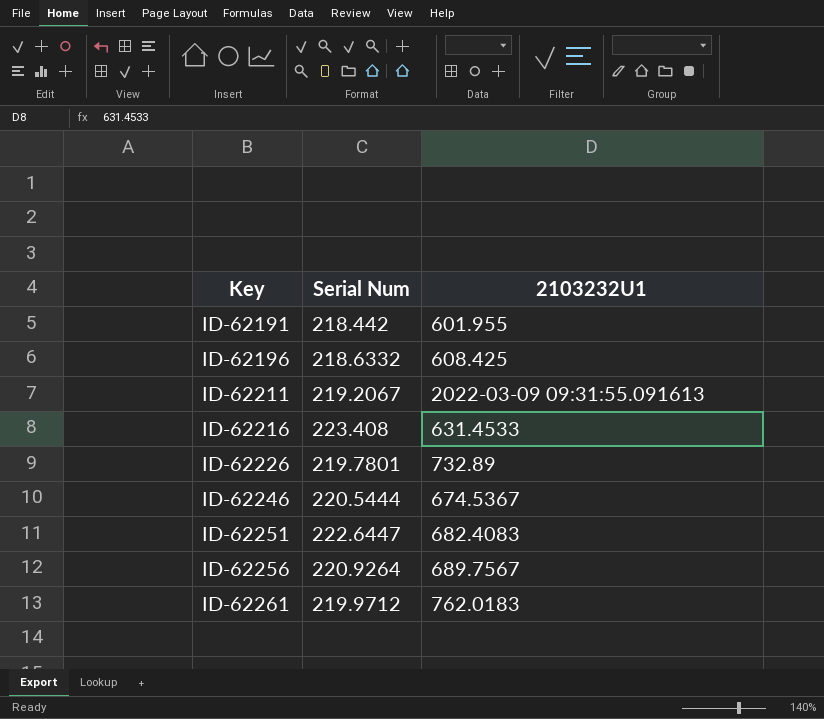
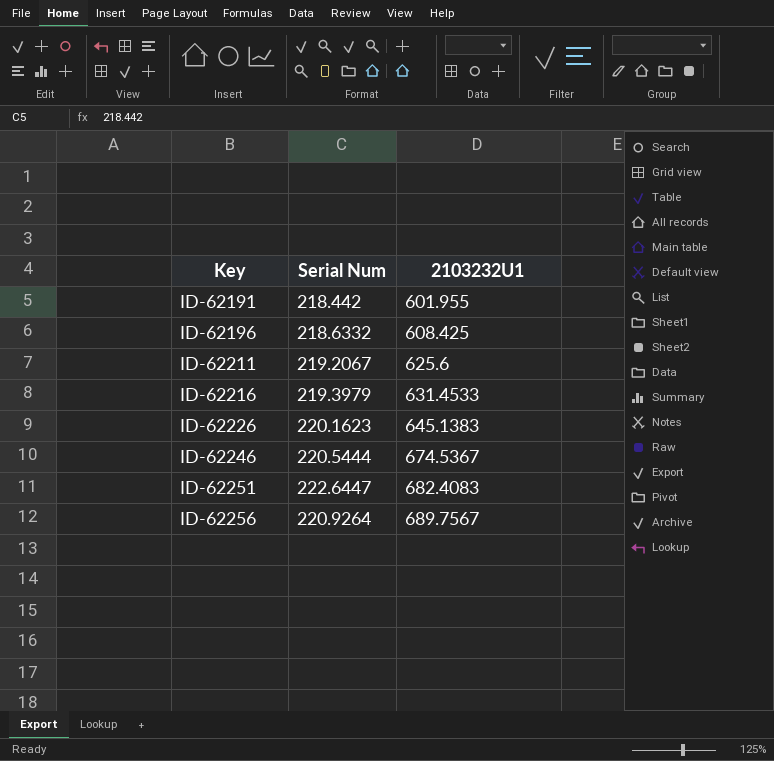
row ID-62261: 219.9712 | 762.0183 -> none
ID-62211 | 2103232U1: 2022-03-09 09:31:55.091613 -> 625.6
ID-62216 | Serial Num: 223.408 -> 219.3979
ID-62226 | Serial Num: 219.7801 -> 220.1623
ID-62226 | 2103232U1: 732.89 -> 645.1383

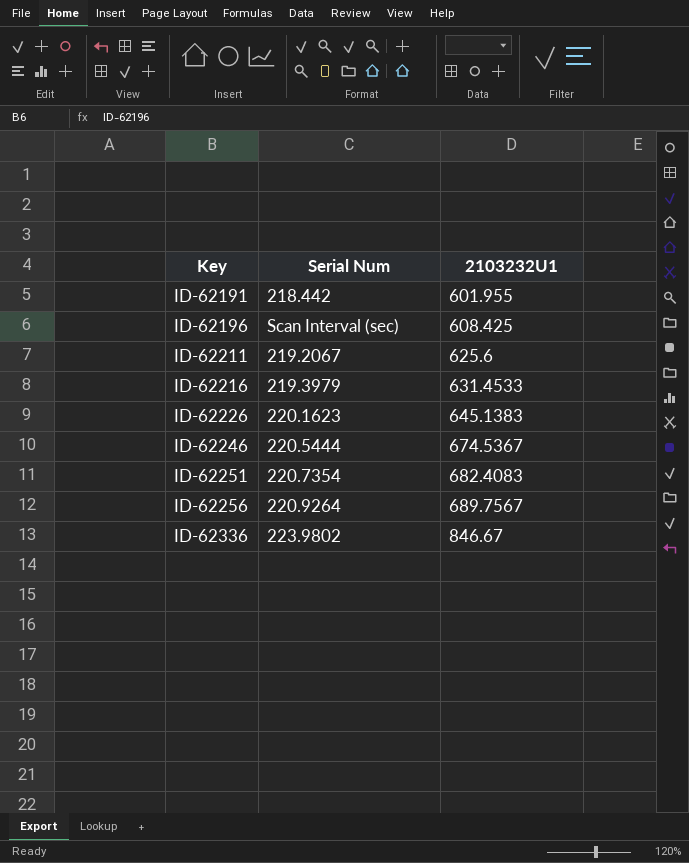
ID-62196 | Serial Num: 218.6332 -> Scan Interval (sec)
ID-62251 | Serial Num: 222.6447 -> 220.7354
row ID-62336: none -> 223.9802 | 846.67

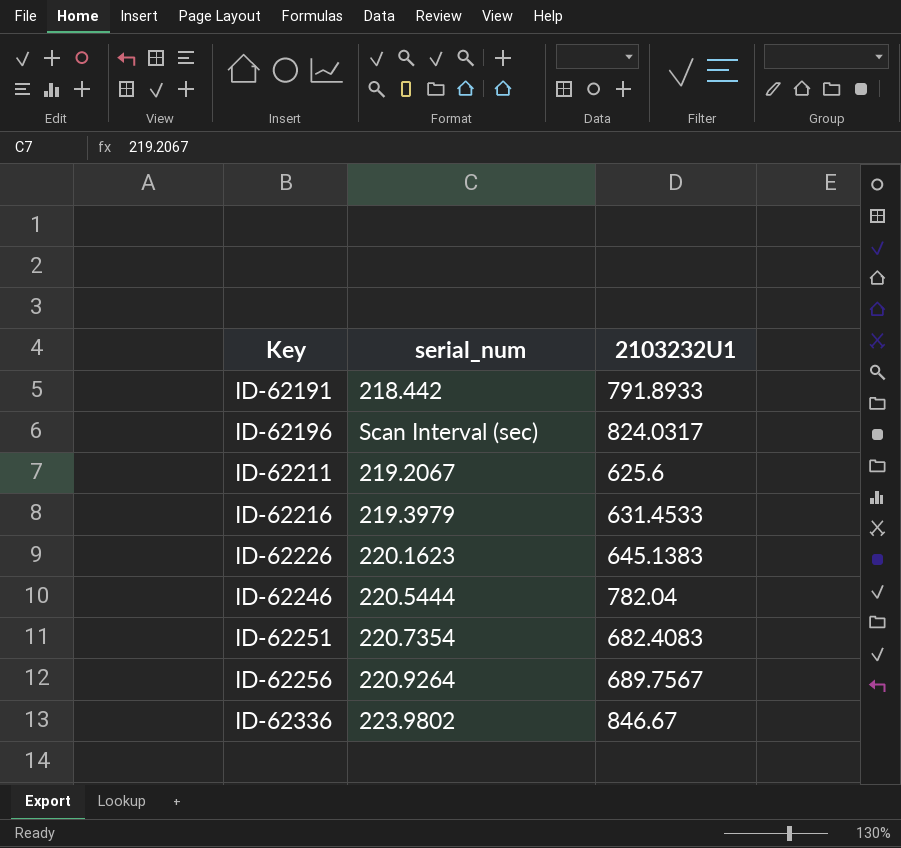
column name: Serial Num -> serial_num
ID-62191 | 2103232U1: 601.955 -> 791.8933
ID-62196 | 2103232U1: 608.425 -> 824.0317
ID-62246 | 2103232U1: 674.5367 -> 782.04

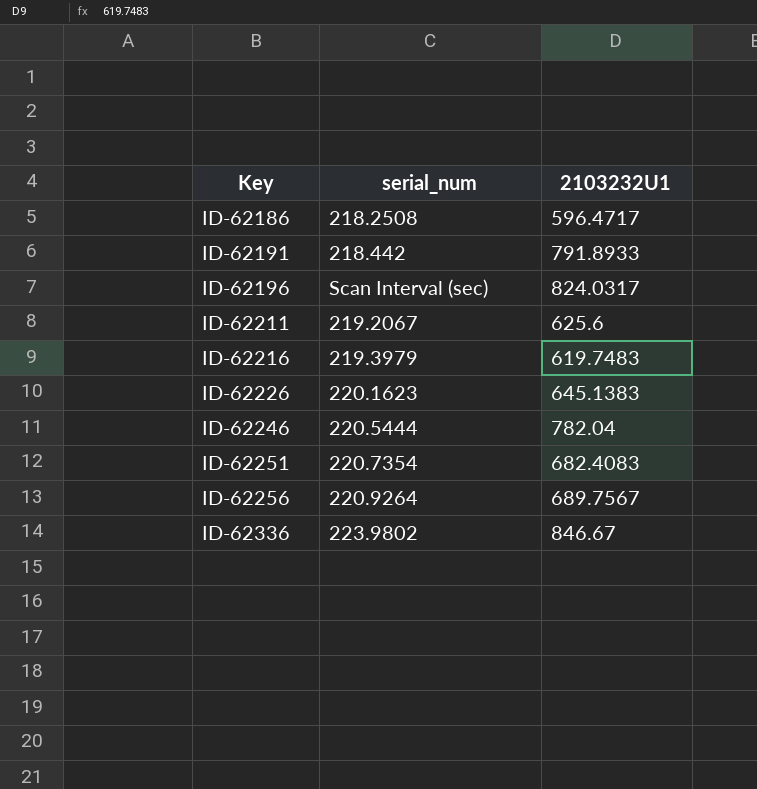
row ID-62186: none -> 218.2508 | 596.4717
ID-62216 | 2103232U1: 631.4533 -> 619.7483

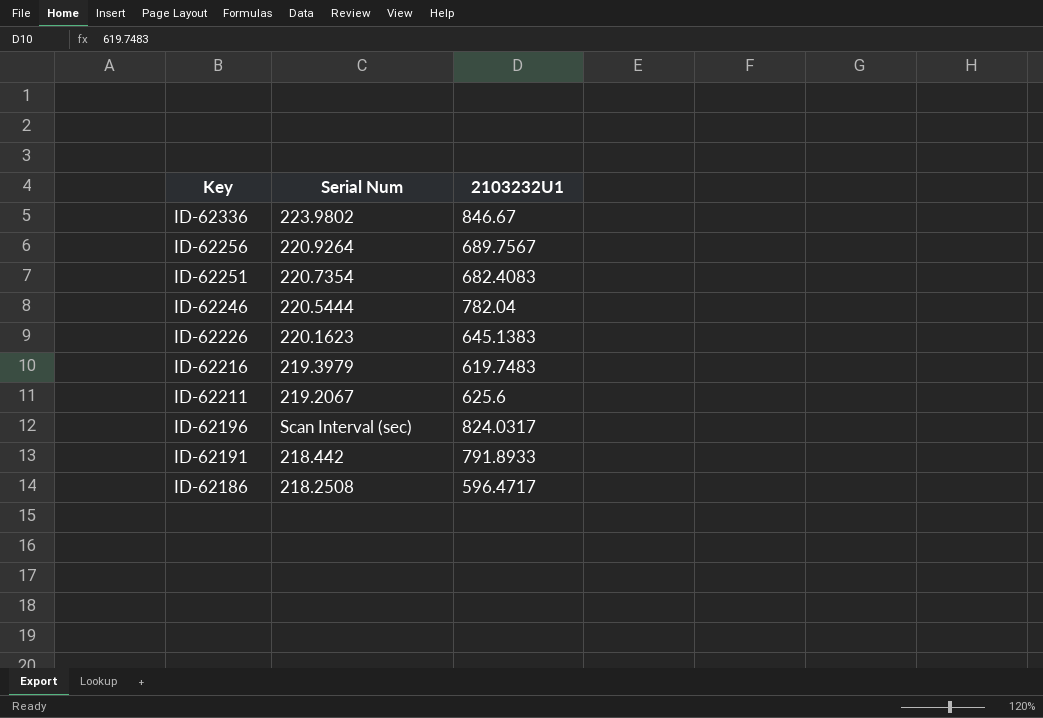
row order: Key ascending -> Key descending
column name: serial_num -> Serial Num

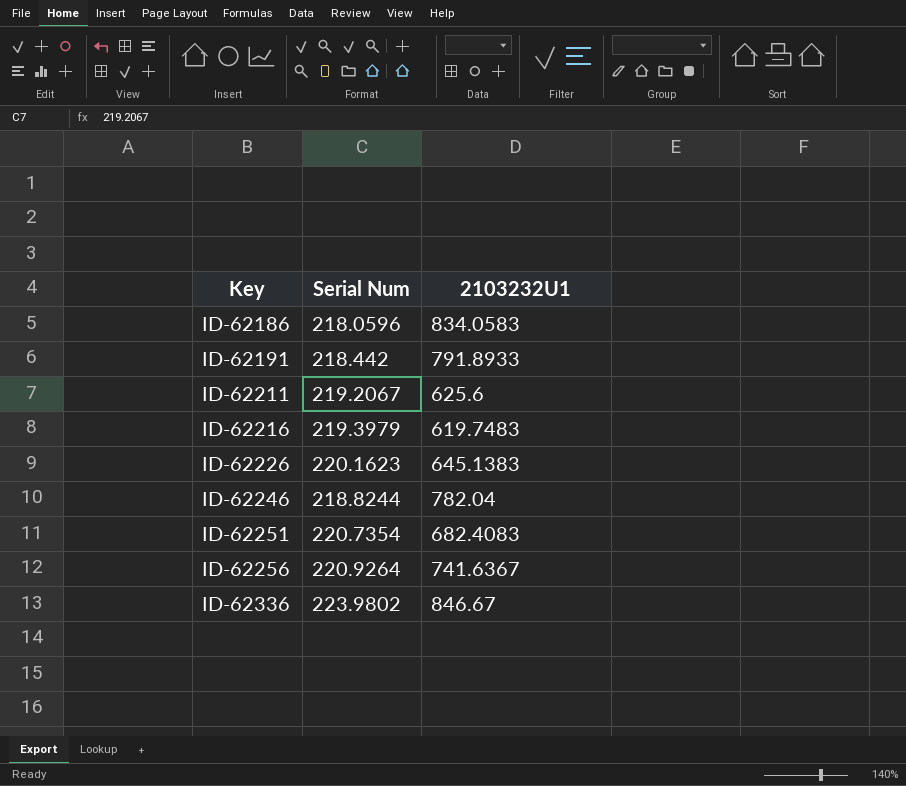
row order: Key descending -> Key ascending
row ID-62196: Scan Interval (sec) | 824.0317 -> none
ID-62186 | Serial Num: 218.2508 -> 218.0596
ID-62186 | 2103232U1: 596.4717 -> 834.0583
ID-62246 | Serial Num: 220.5444 -> 218.8244
ID-62256 | 2103232U1: 689.7567 -> 741.6367

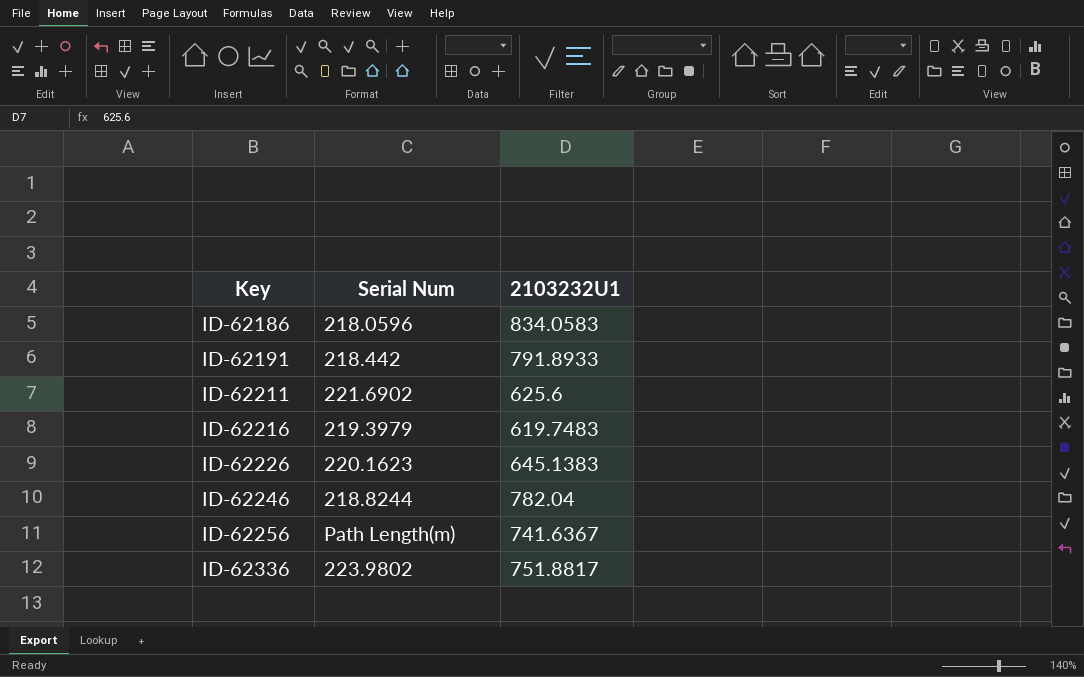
row ID-62251: 220.7354 | 682.4083 -> none
ID-62211 | Serial Num: 219.2067 -> 221.6902
ID-62256 | Serial Num: 220.9264 -> Path Length(m)
ID-62336 | 2103232U1: 846.67 -> 751.8817

